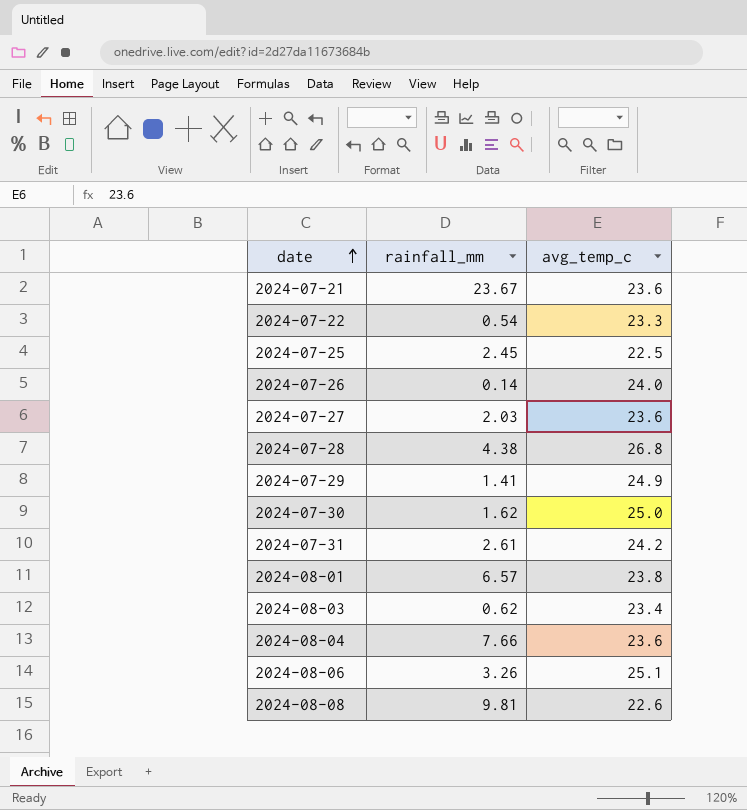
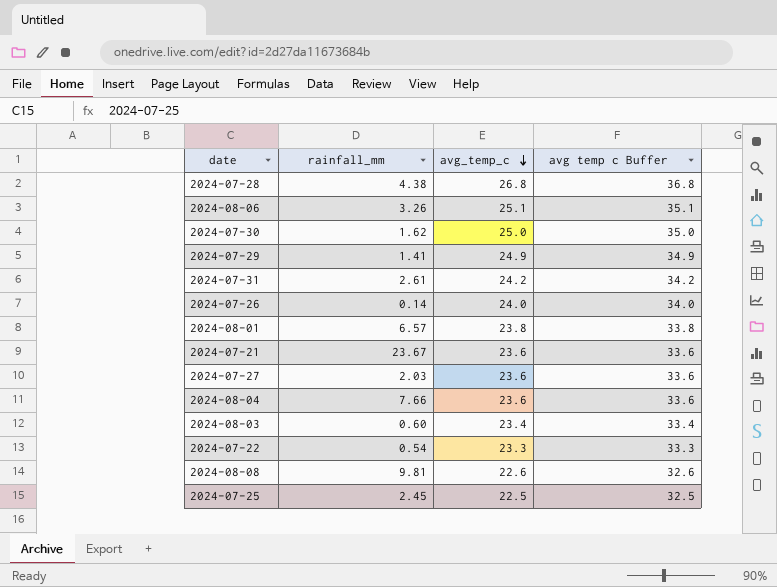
row order: date ascending -> avg_temp_c descending
column avg temp c Buffer | formula: none -> [avg_temp_c] + 10
2024-08-03 | rainfall_mm: 0.62 -> 0.60

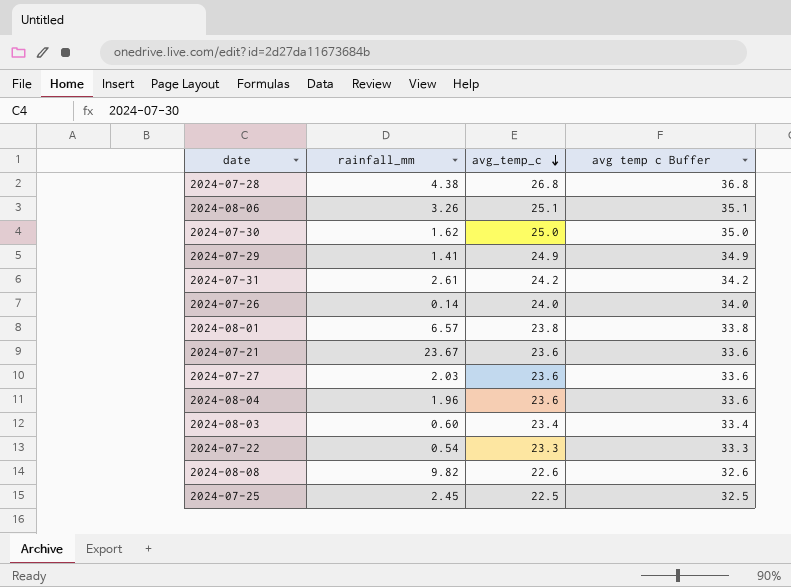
2024-08-04 | rainfall_mm: 7.66 -> 1.96
2024-08-08 | rainfall_mm: 9.81 -> 9.82

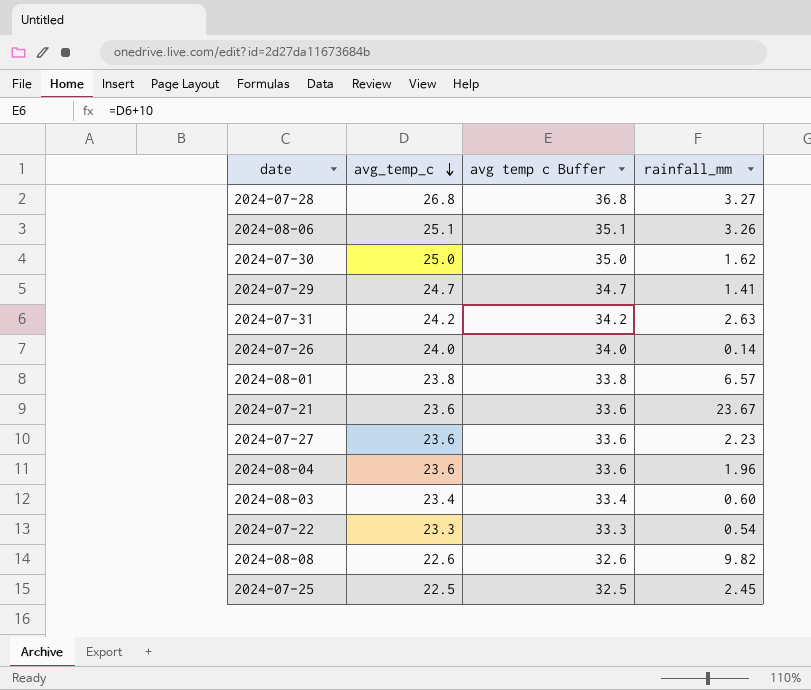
column rainfall_mm | position: 2 -> 4
2024-07-28 | rainfall_mm: 4.38 -> 3.27
2024-07-29 | avg_temp_c: 24.9 -> 24.7
2024-07-29 | avg temp c Buffer: 34.9 -> 34.7
2024-07-31 | rainfall_mm: 2.61 -> 2.63
2024-07-27 | rainfall_mm: 2.03 -> 2.23

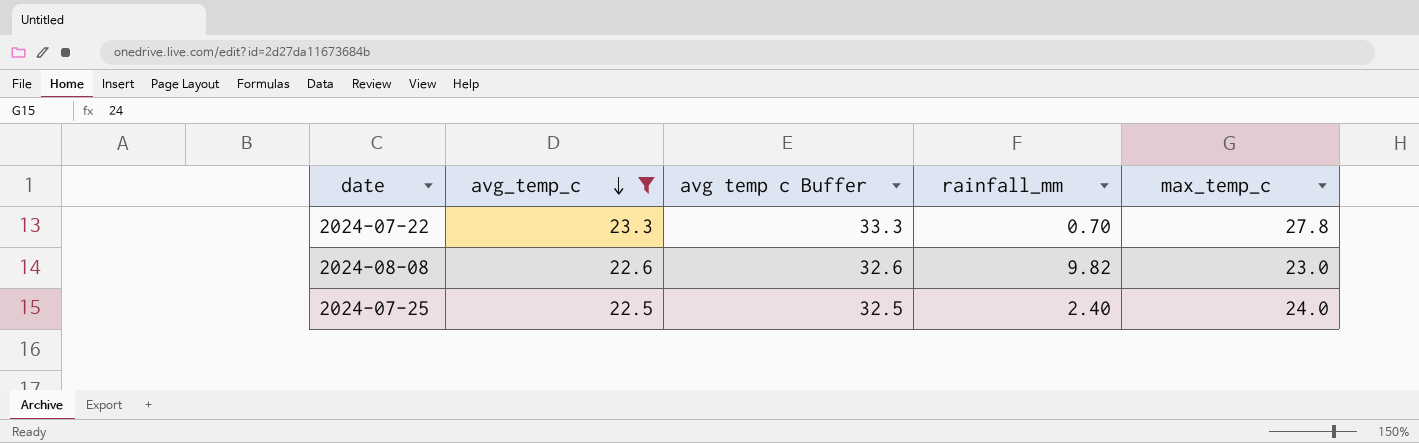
filter: none -> avg_temp_c <= 23.3
column max_temp_c | position: none -> 5
2024-07-22 | rainfall_mm: 0.54 -> 0.70
2024-07-25 | rainfall_mm: 2.45 -> 2.40

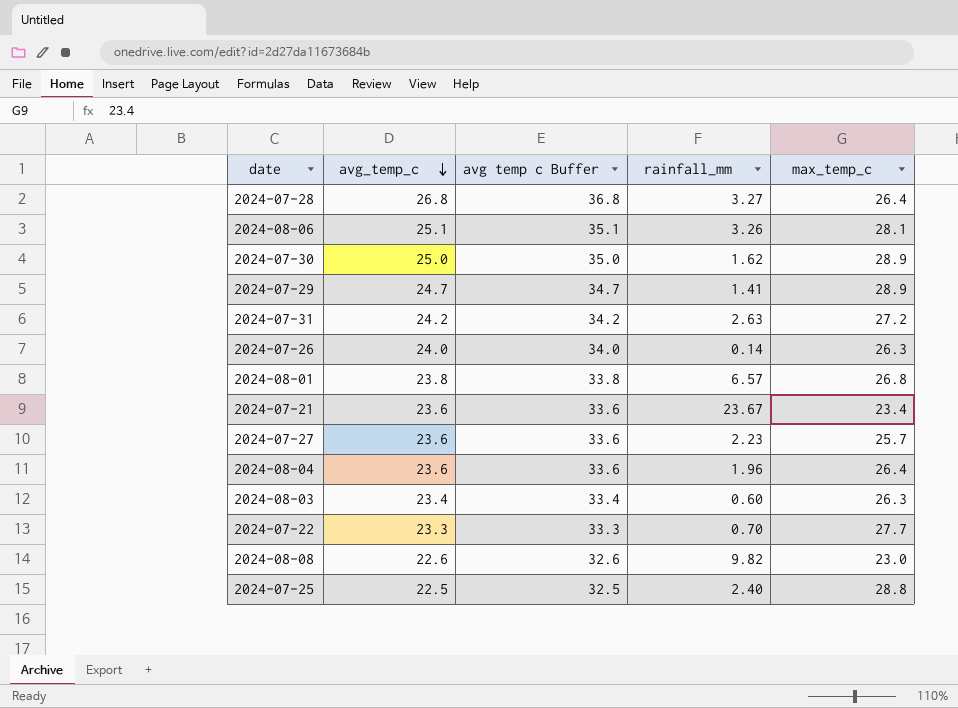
filter: avg_temp_c <= 23.3 -> none
2024-07-22 | max_temp_c: 27.8 -> 27.7
2024-07-25 | max_temp_c: 24.0 -> 28.8

